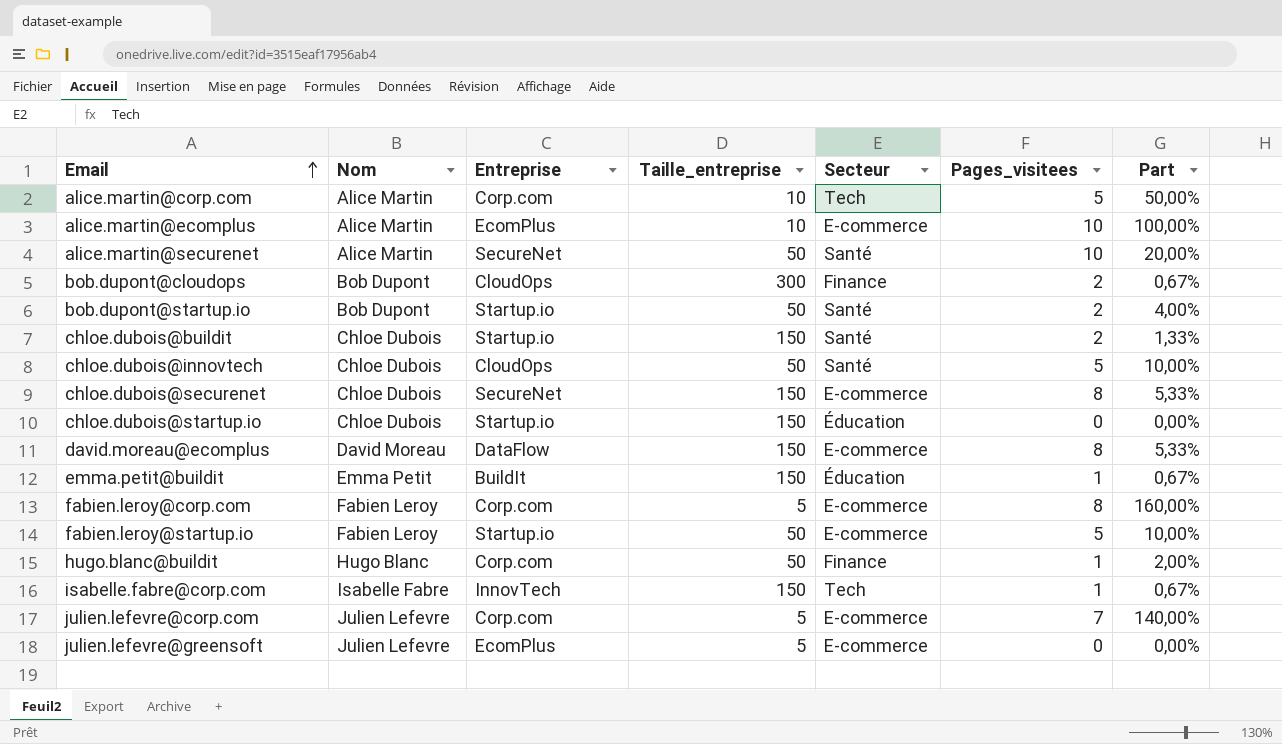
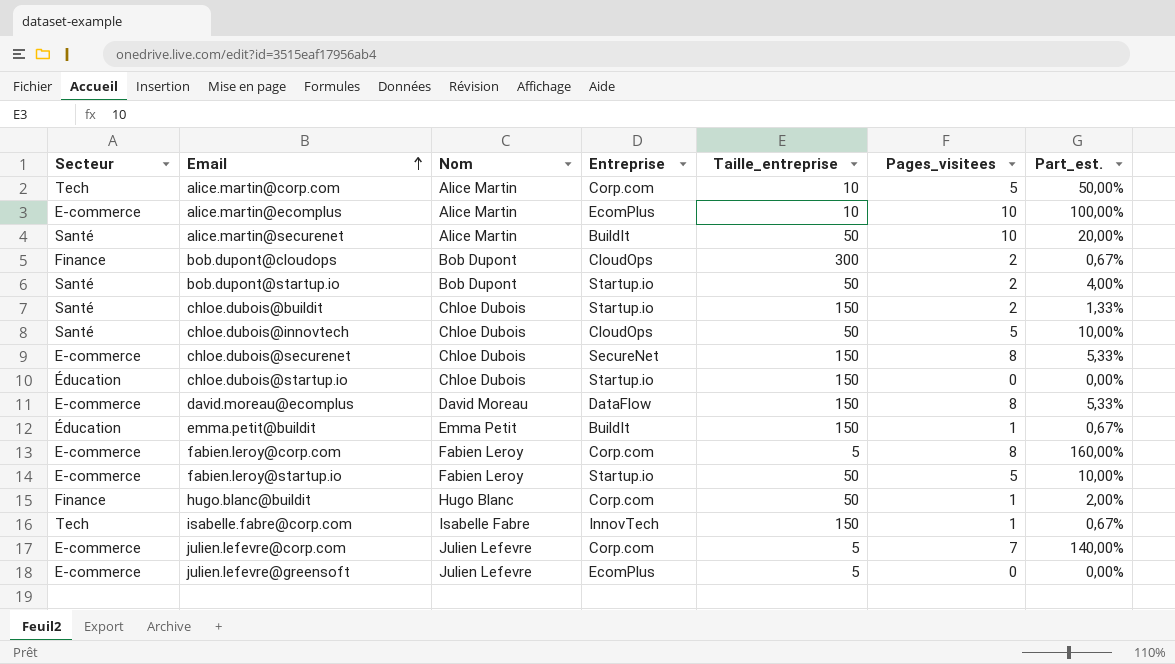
column Secteur | position: 5 -> 1
column name: Part -> Part_est.
alice.martin@securenet | Entreprise: SecureNet -> BuildIt

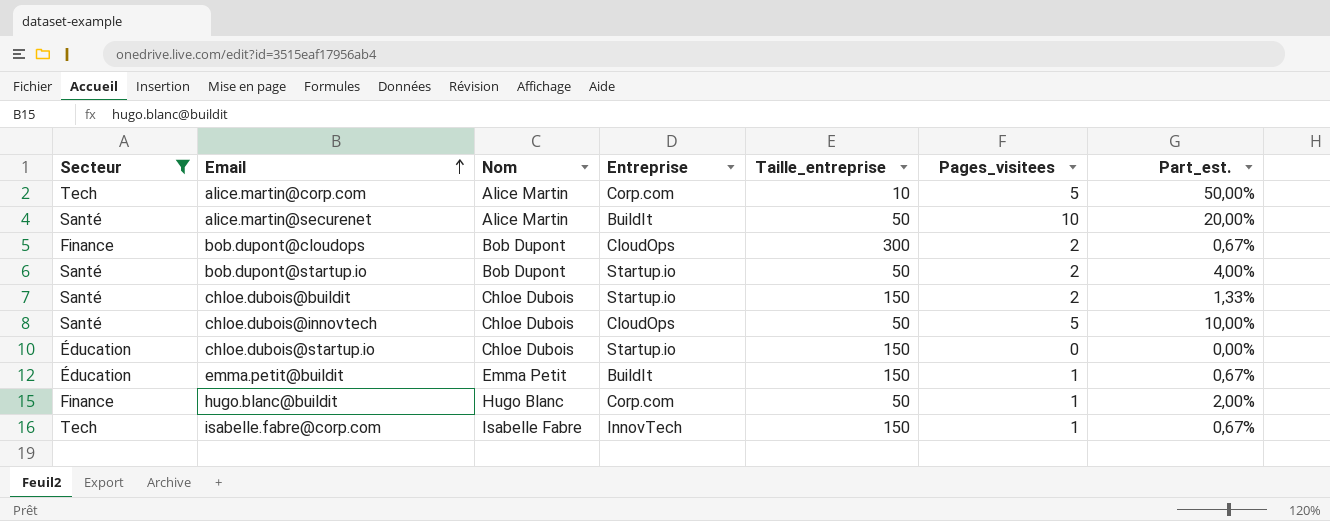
filter: none -> Secteur != E-commerce

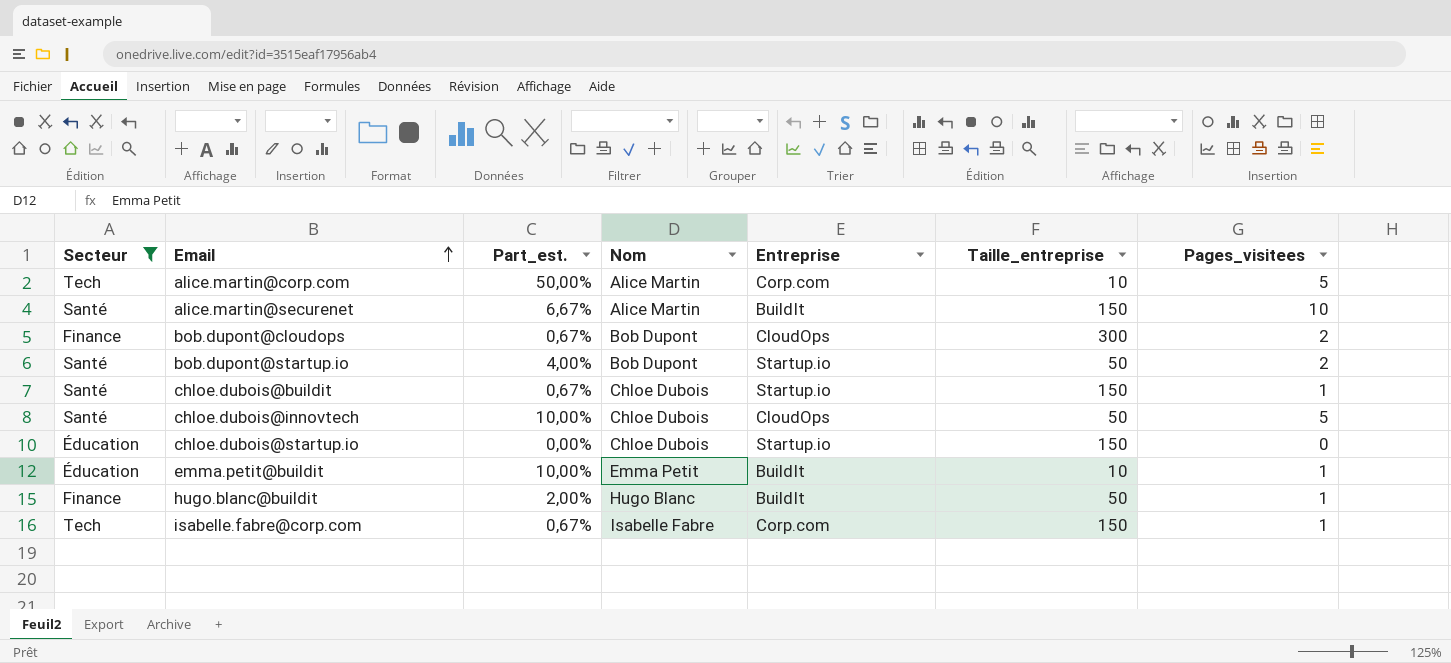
column Part_est. | position: 7 -> 3
alice.martin@securenet | Part_est.: 20,00% -> 6,67%
alice.martin@securenet | Taille_entreprise: 50 -> 150
chloe.dubois@buildit | Part_est.: 1,33% -> 0,67%
chloe.dubois@buildit | Pages_visitees: 2 -> 1
emma.petit@buildit | Part_est.: 0,67% -> 10,00%
emma.petit@buildit | Taille_entreprise: 150 -> 10
hugo.blanc@buildit | Entreprise: Corp.com -> BuildIt
isabelle.fabre@corp.com | Entreprise: InnovTech -> Corp.com

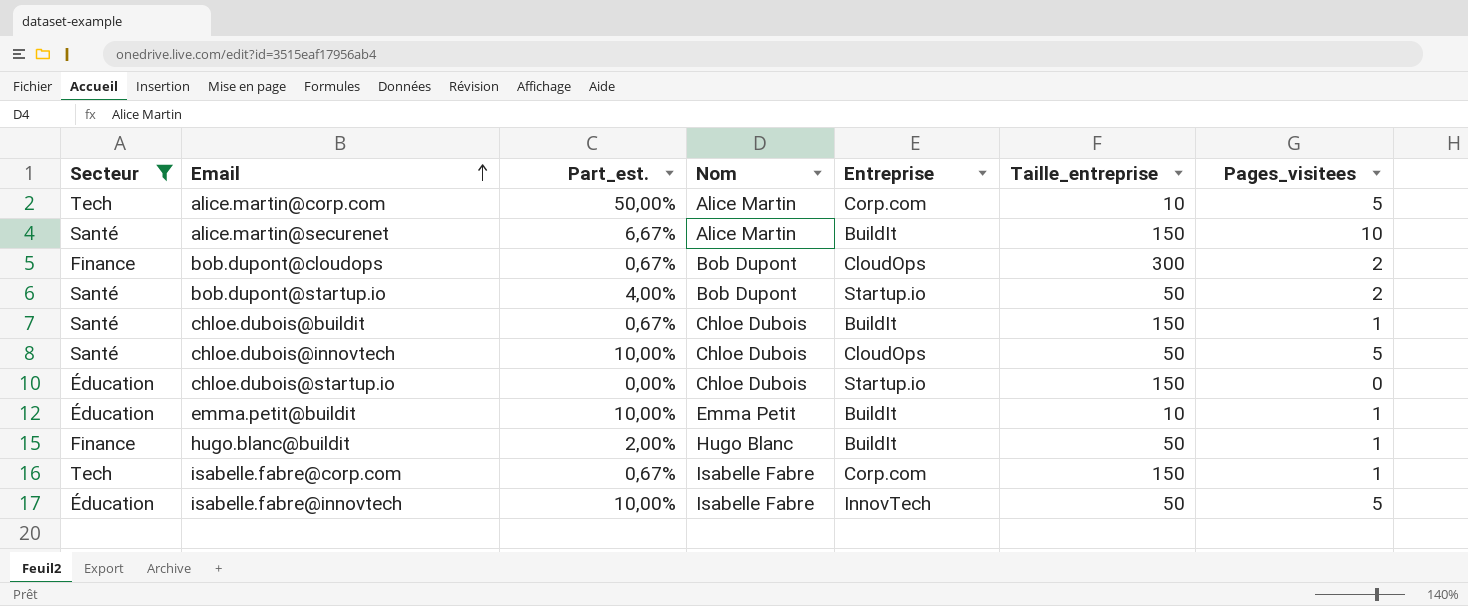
chloe.dubois@buildit | Entreprise: Startup.io -> BuildIt
row isabelle.fabre@innovtech: none -> Éducation | 10,00% | Isabelle Fabre | InnovTech | 50 | 5

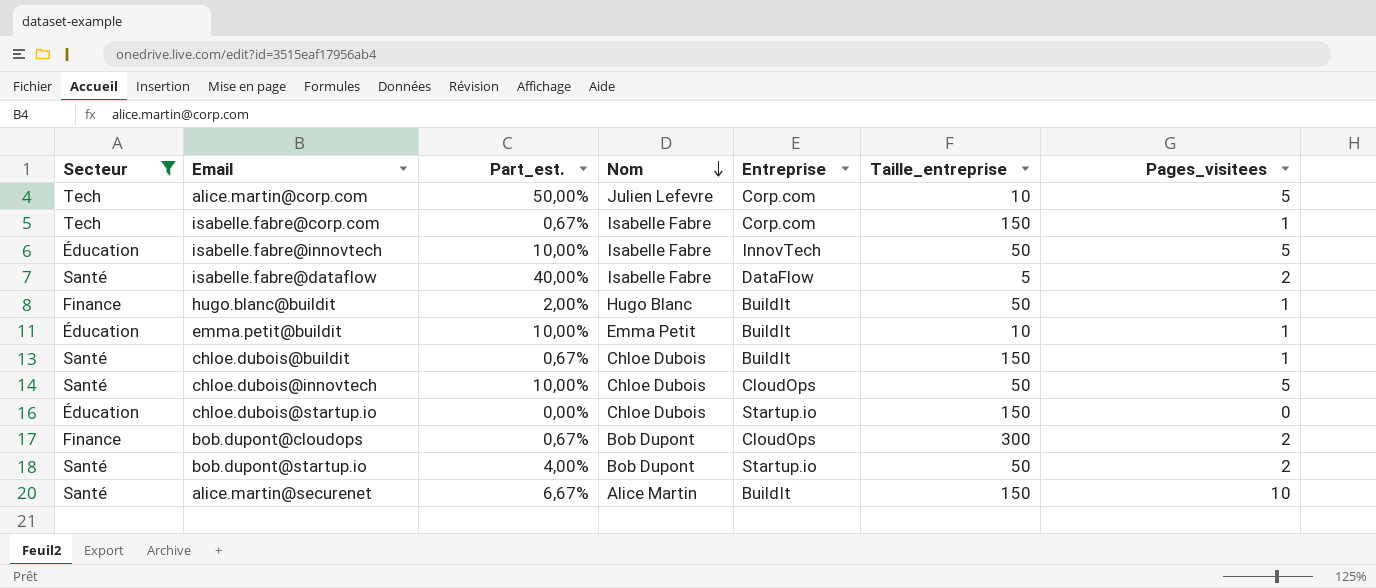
row order: Email ascending -> Nom descending
alice.martin@corp.com | Nom: Alice Martin -> Julien Lefevre
row isabelle.fabre@dataflow: none -> Santé | 40,00% | Isabelle Fabre | DataFlow | 5 | 2

